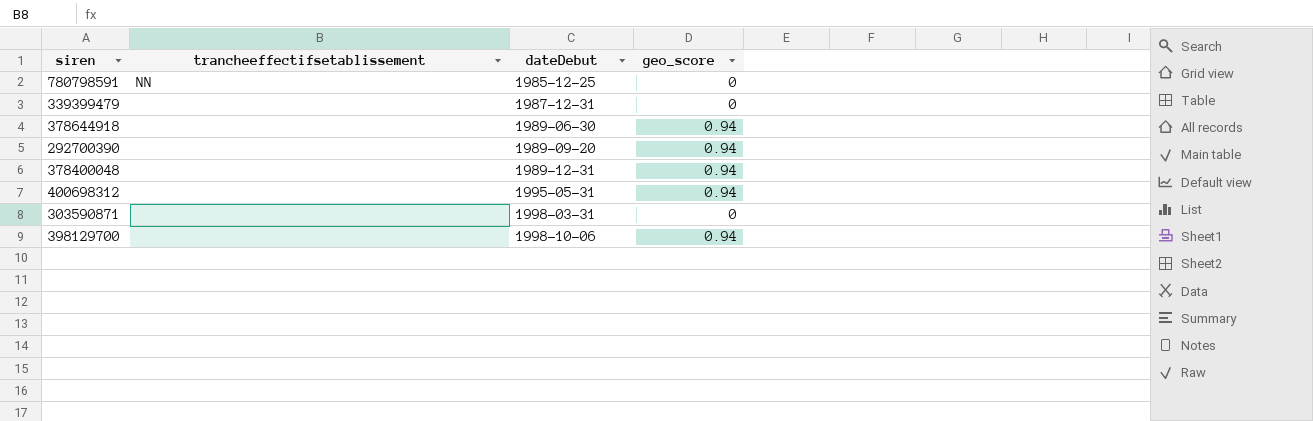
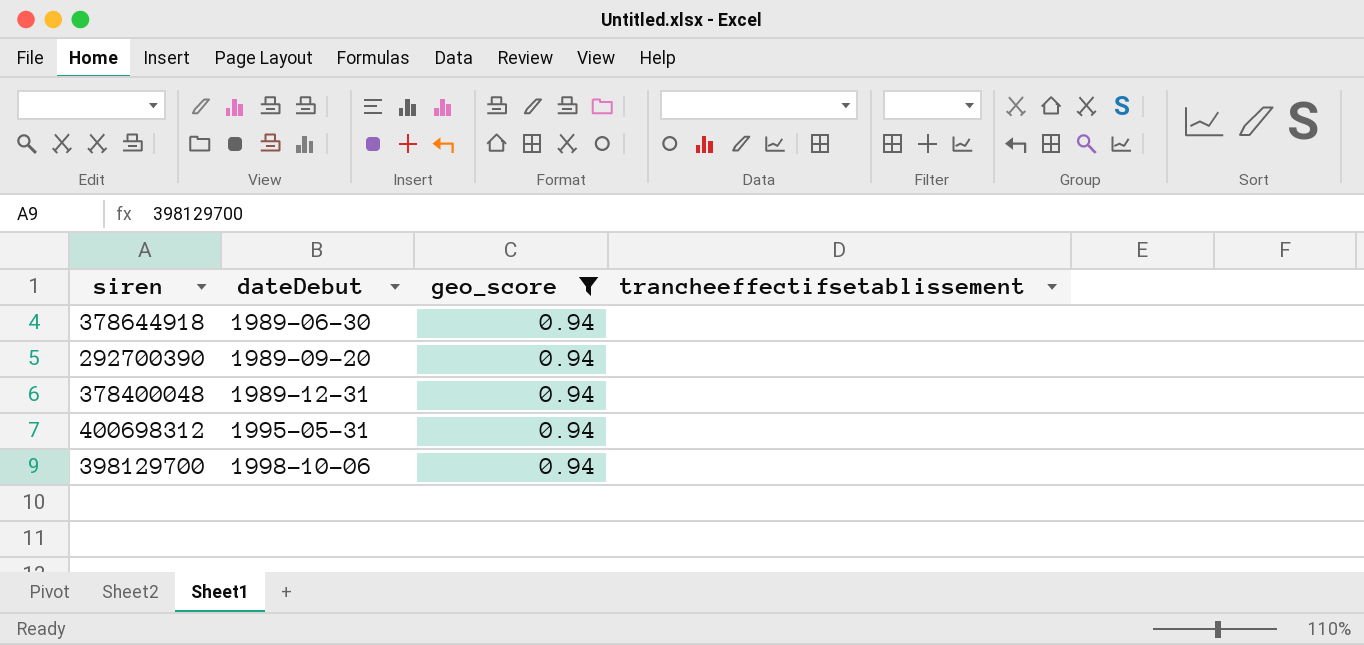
filter: none -> geo_score = 0.94
column trancheeffectifsetablissement | position: 2 -> 4

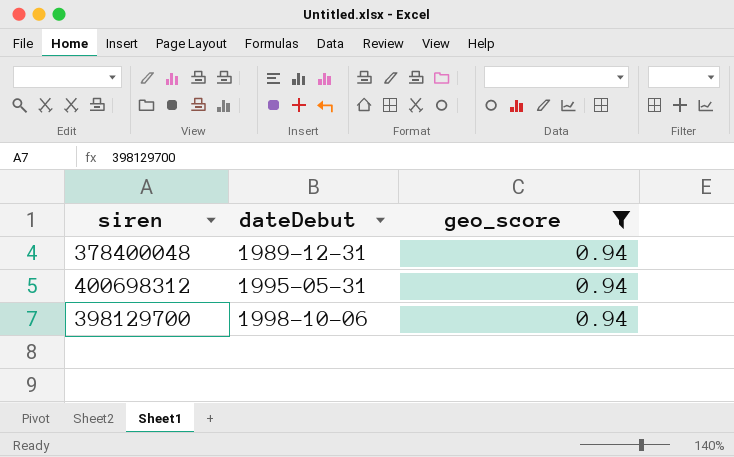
column trancheeffectifsetablissement | position: 4 -> none
row 378644918: 1989-06-30 | 0.94 | none -> none
row 292700390: 1989-09-20 | 0.94 | none -> none

